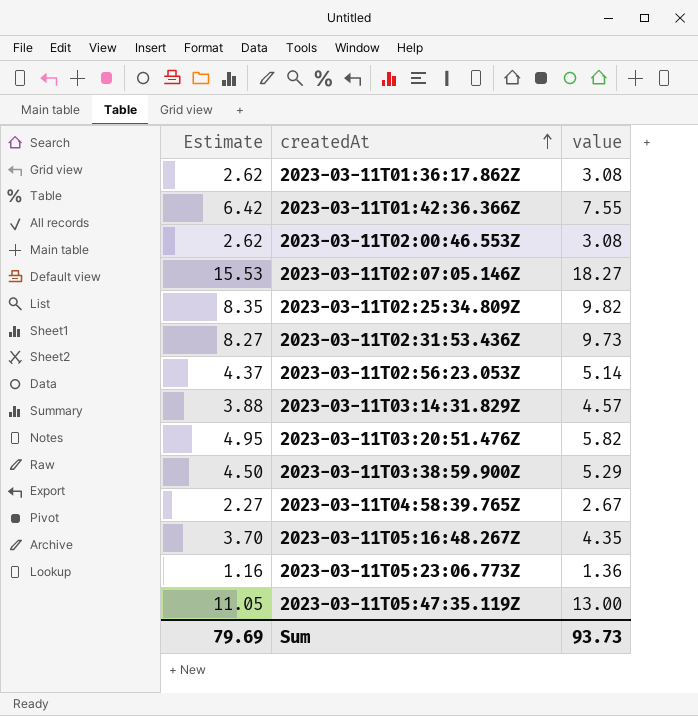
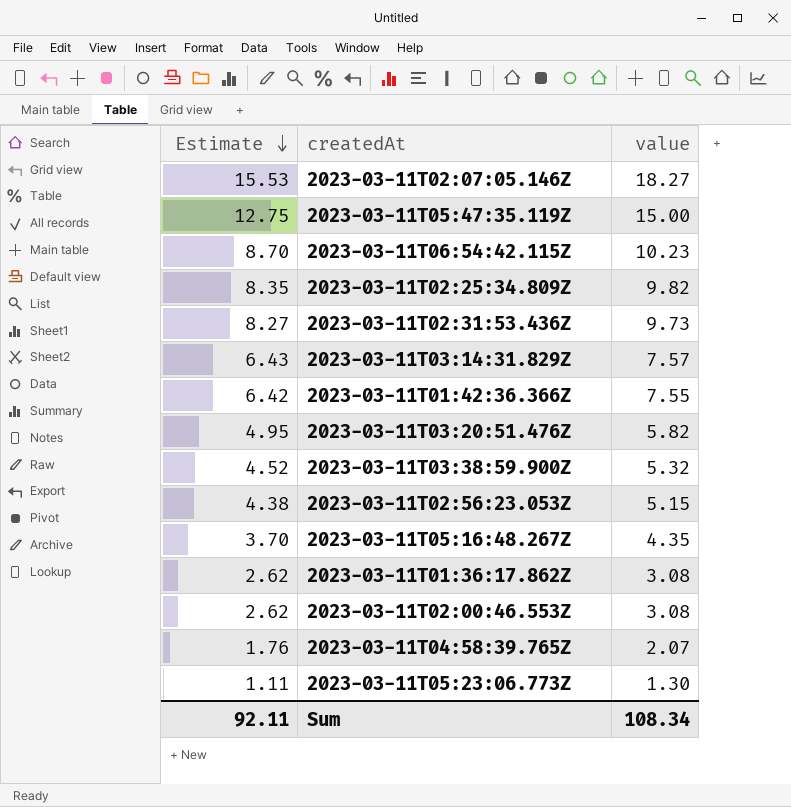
row order: createdAt ascending -> Estimate descending
2023-03-11T05:47:35.119Z | Estimate: 11.05 -> 12.75
2023-03-11T05:47:35.119Z | value: 13.00 -> 15.00
row 2023-03-11T06:54:42.115Z: none -> 8.70 | 10.23
2023-03-11T03:14:31.829Z | Estimate: 3.88 -> 6.43
2023-03-11T03:14:31.829Z | value: 4.57 -> 7.57
2023-03-11T03:38:59.900Z | Estimate: 4.50 -> 4.52
2023-03-11T03:38:59.900Z | value: 5.29 -> 5.32
2023-03-11T02:56:23.053Z | Estimate: 4.37 -> 4.38
2023-03-11T02:56:23.053Z | value: 5.14 -> 5.15
2023-03-11T04:58:39.765Z | Estimate: 2.27 -> 1.76
2023-03-11T04:58:39.765Z | value: 2.67 -> 2.07
2023-03-11T05:23:06.773Z | Estimate: 1.16 -> 1.11
2023-03-11T05:23:06.773Z | value: 1.36 -> 1.30
Sum | Estimate: 79.69 -> 92.11
Sum | value: 93.73 -> 108.34

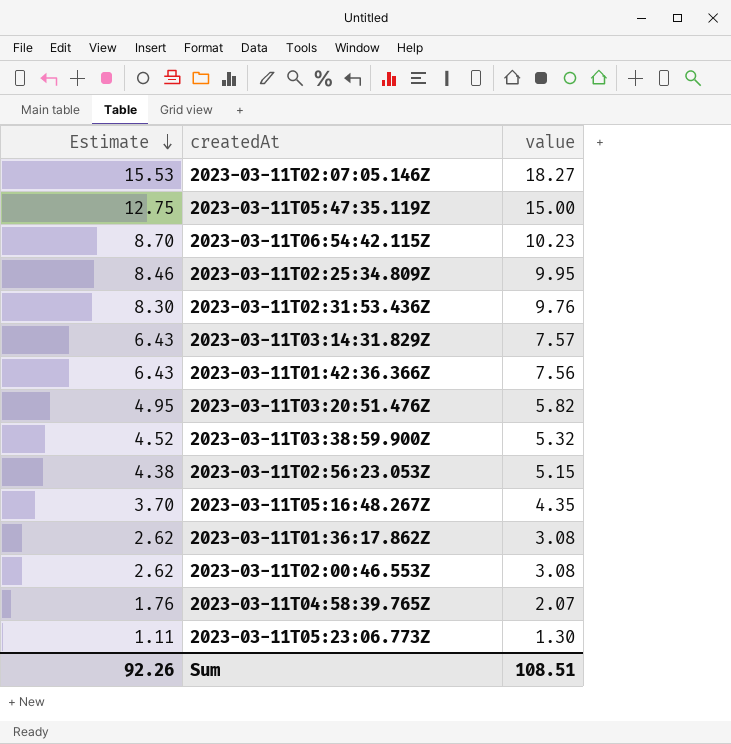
2023-03-11T02:25:34.809Z | Estimate: 8.35 -> 8.46
2023-03-11T02:25:34.809Z | value: 9.82 -> 9.95
2023-03-11T02:31:53.436Z | Estimate: 8.27 -> 8.30
2023-03-11T02:31:53.436Z | value: 9.73 -> 9.76
2023-03-11T01:42:36.366Z | Estimate: 6.42 -> 6.43
2023-03-11T01:42:36.366Z | value: 7.55 -> 7.56
Sum | Estimate: 92.11 -> 92.26
Sum | value: 108.34 -> 108.51

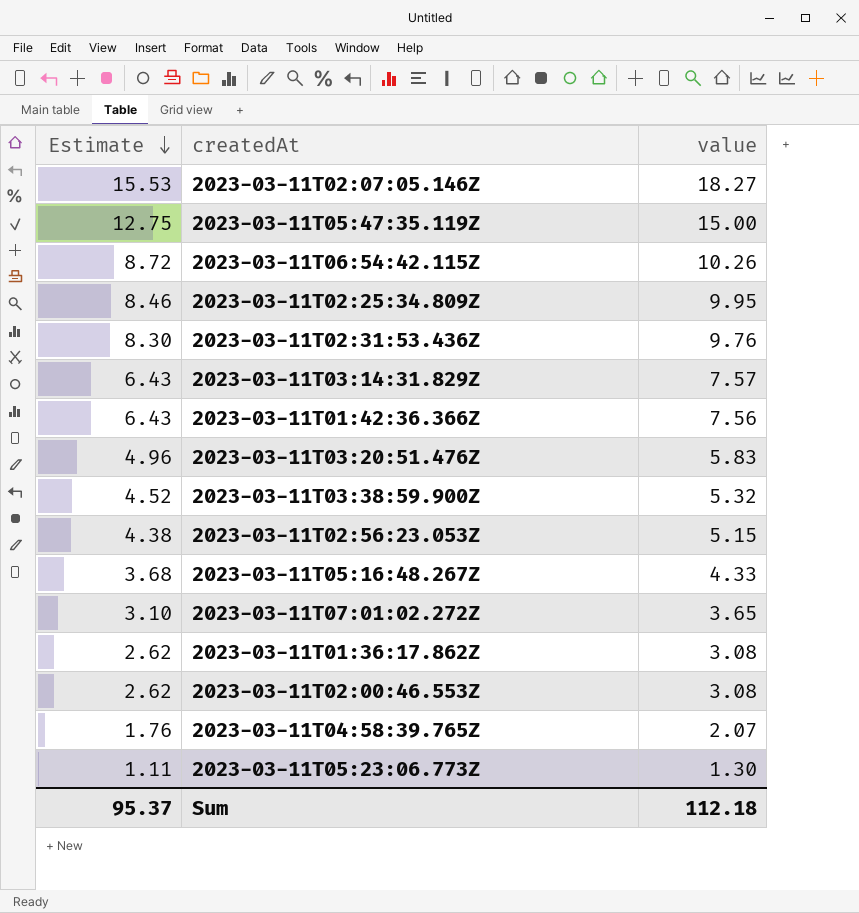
2023-03-11T06:54:42.115Z | Estimate: 8.70 -> 8.72
2023-03-11T06:54:42.115Z | value: 10.23 -> 10.26
2023-03-11T03:20:51.476Z | Estimate: 4.95 -> 4.96
2023-03-11T03:20:51.476Z | value: 5.82 -> 5.83
2023-03-11T05:16:48.267Z | Estimate: 3.70 -> 3.68
2023-03-11T05:16:48.267Z | value: 4.35 -> 4.33
row 2023-03-11T07:01:02.272Z: none -> 3.10 | 3.65
Sum | Estimate: 92.26 -> 95.37
Sum | value: 108.51 -> 112.18

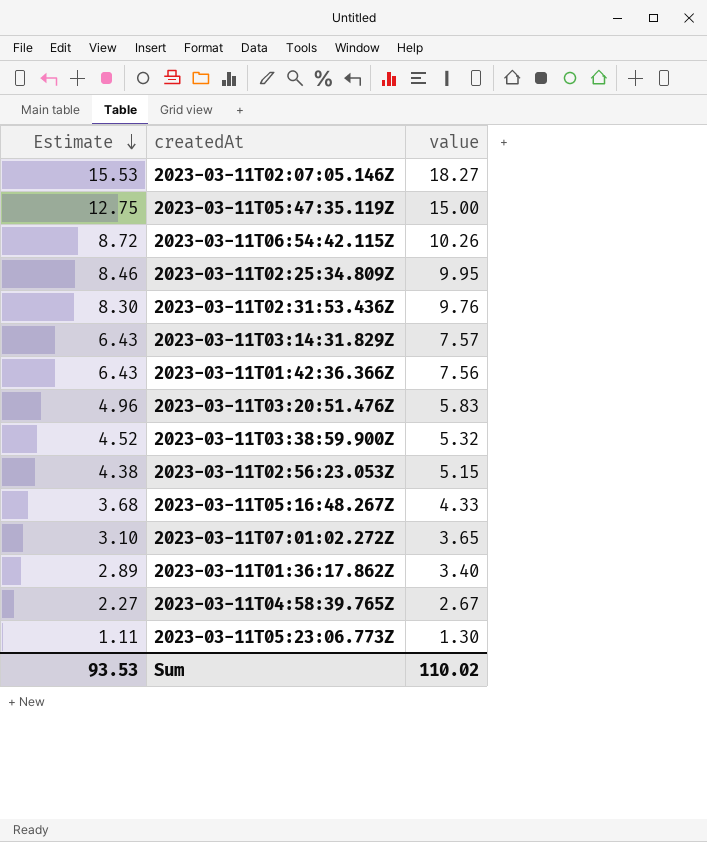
row 2023-03-11T02:00:46.553Z: 2.62 | 3.08 -> none
2023-03-11T01:36:17.862Z | Estimate: 2.62 -> 2.89
2023-03-11T01:36:17.862Z | value: 3.08 -> 3.40
2023-03-11T04:58:39.765Z | Estimate: 1.76 -> 2.27
2023-03-11T04:58:39.765Z | value: 2.07 -> 2.67
Sum | Estimate: 95.37 -> 93.53
Sum | value: 112.18 -> 110.02

